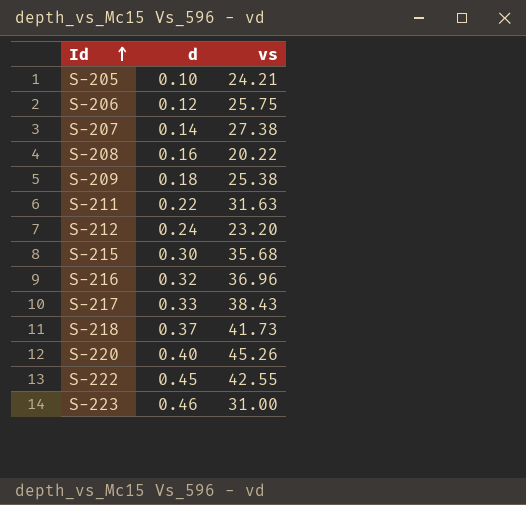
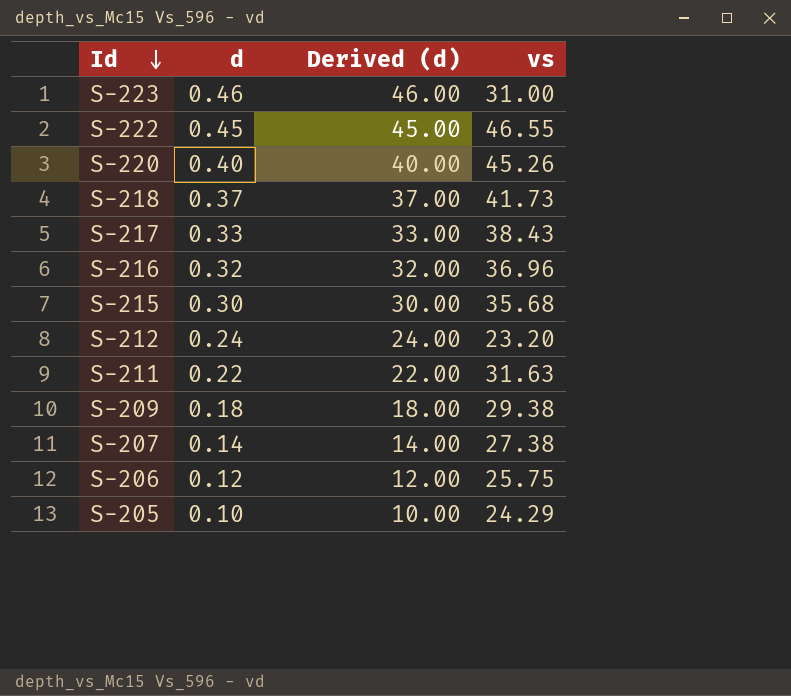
row order: Id ascending -> Id descending
column Derived (d) | formula: none -> [d] * 100
row S-208: 0.16 | 20.22 -> none
S-222 | vs: 42.55 -> 46.55
S-209 | vs: 25.38 -> 29.38
S-205 | vs: 24.21 -> 24.29

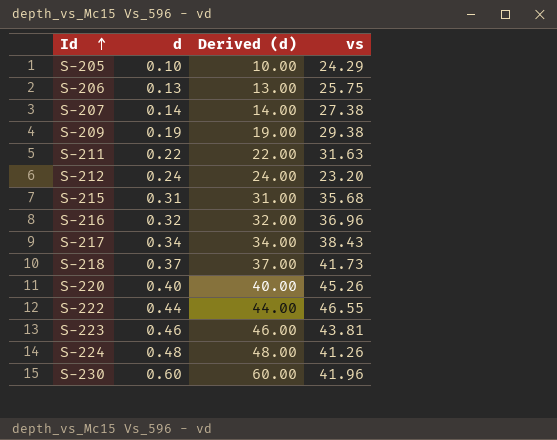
row order: Id descending -> Id ascending
S-206 | d: 0.12 -> 0.13
S-206 | Derived (d): 12.00 -> 13.00
S-209 | d: 0.18 -> 0.19
S-209 | Derived (d): 18.00 -> 19.00
S-215 | d: 0.30 -> 0.31
S-215 | Derived (d): 30.00 -> 31.00
S-217 | d: 0.33 -> 0.34
S-217 | Derived (d): 33.00 -> 34.00
S-222 | d: 0.45 -> 0.44
S-222 | Derived (d): 45.00 -> 44.00
S-223 | vs: 31.00 -> 43.81
row S-224: none -> 0.48 | 48.00 | 41.26
row S-230: none -> 0.60 | 60.00 | 41.96

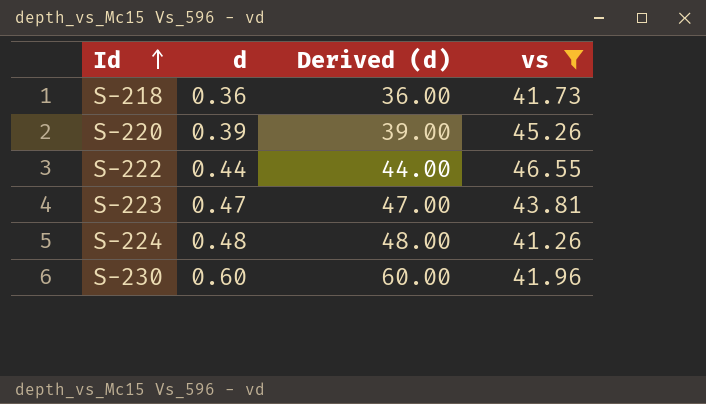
filter: none -> vs >= 41.26
S-218 | d: 0.37 -> 0.36
S-218 | Derived (d): 37.00 -> 36.00
S-220 | d: 0.40 -> 0.39
S-220 | Derived (d): 40.00 -> 39.00
S-223 | d: 0.46 -> 0.47
S-223 | Derived (d): 46.00 -> 47.00

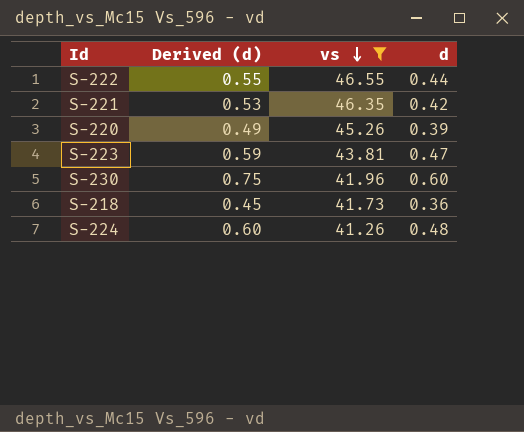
row order: Id ascending -> vs descending
column Derived (d) | formula: [d] * 100 -> [d] * 1.25
column d | position: 2 -> 4
row S-221: none -> 0.53 | 46.35 | 0.42

